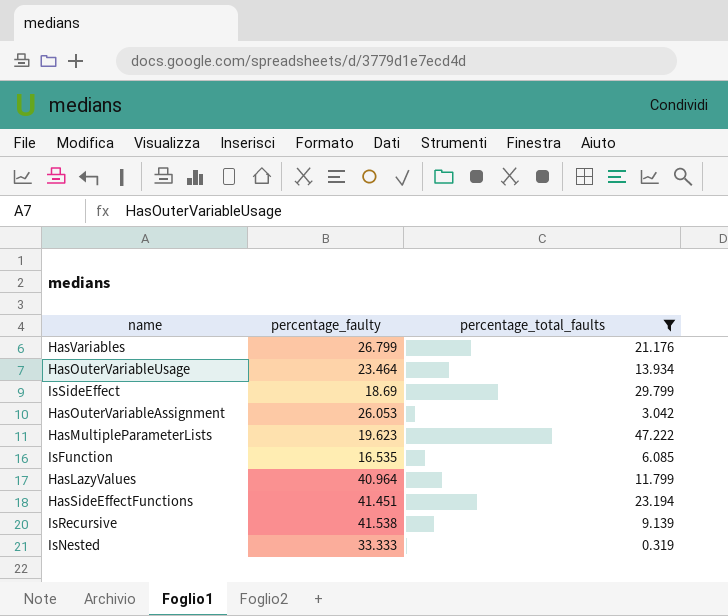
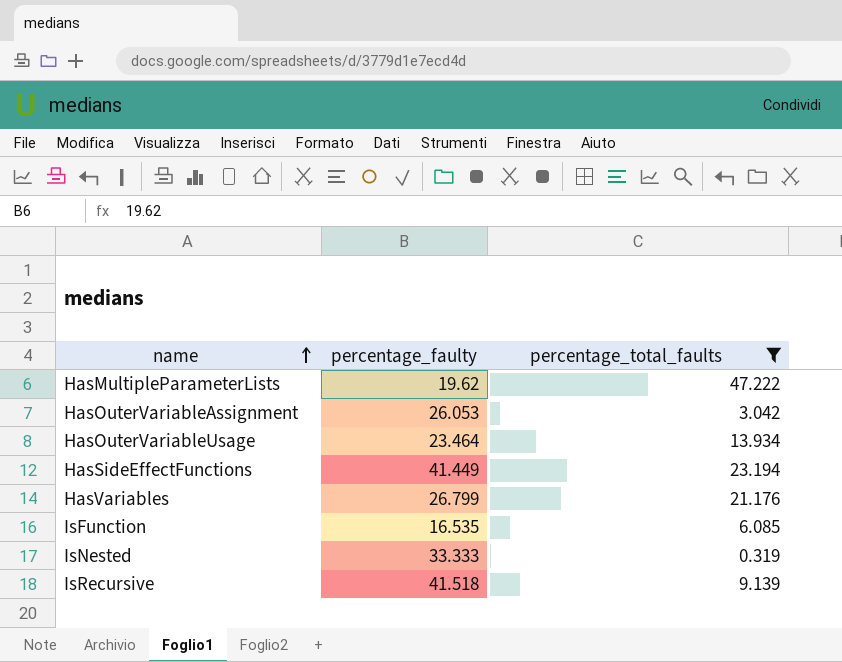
row order: none -> name ascending
row IsSideEffect: 18.69 | 29.799 -> none
row HasLazyValues: 40.964 | 11.799 -> none
HasMultipleParameterLists | percentage_faulty: 19.623 -> 19.62
HasSideEffectFunctions | percentage_faulty: 41.451 -> 41.449
IsRecursive | percentage_faulty: 41.538 -> 41.518

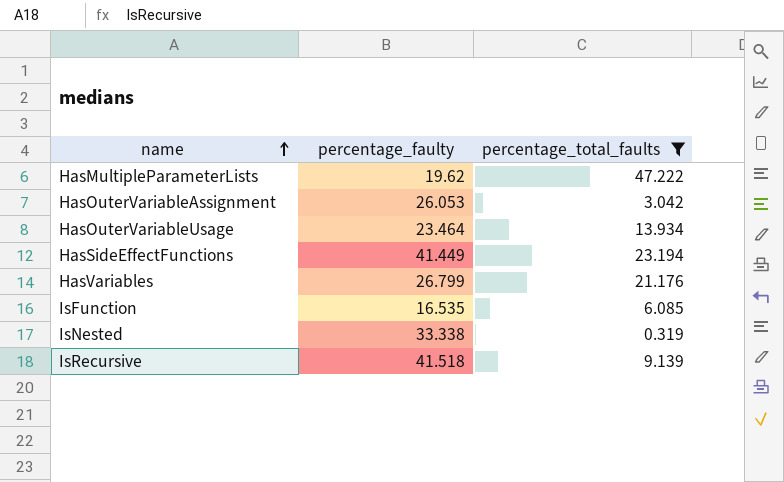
IsNested | percentage_faulty: 33.333 -> 33.338

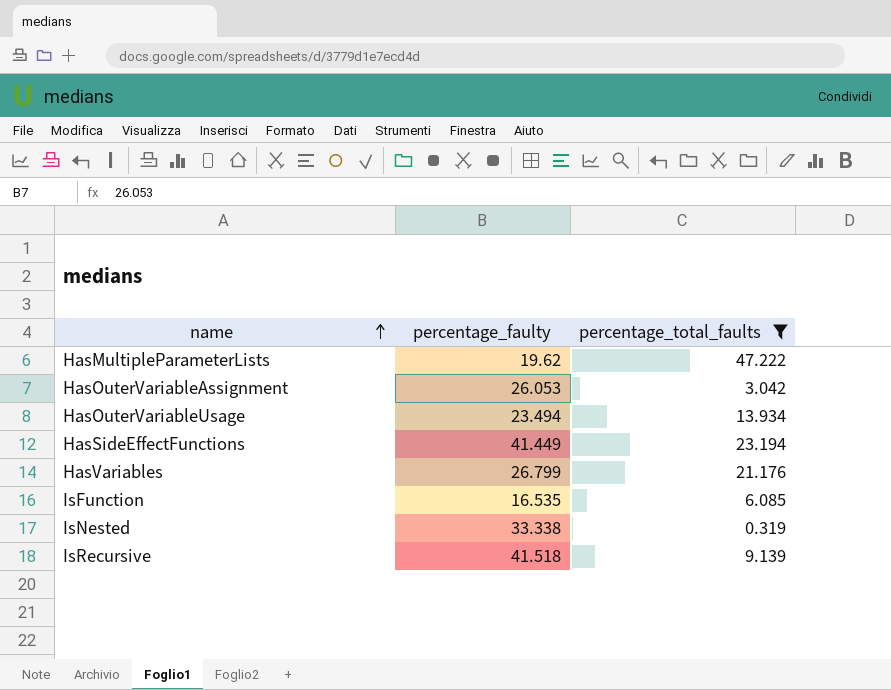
HasOuterVariableUsage | percentage_faulty: 23.464 -> 23.494

